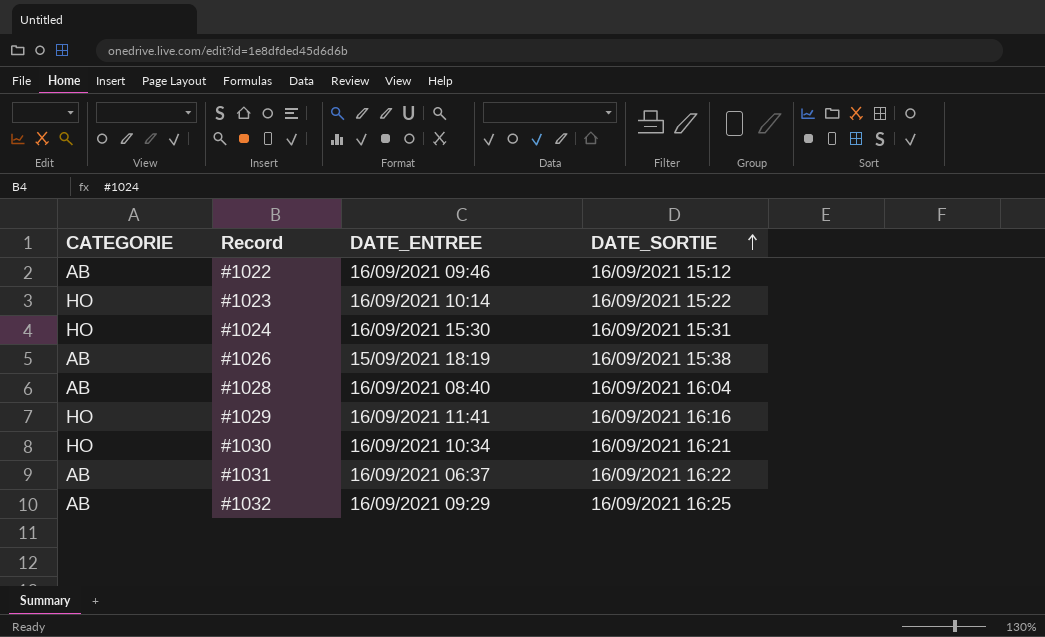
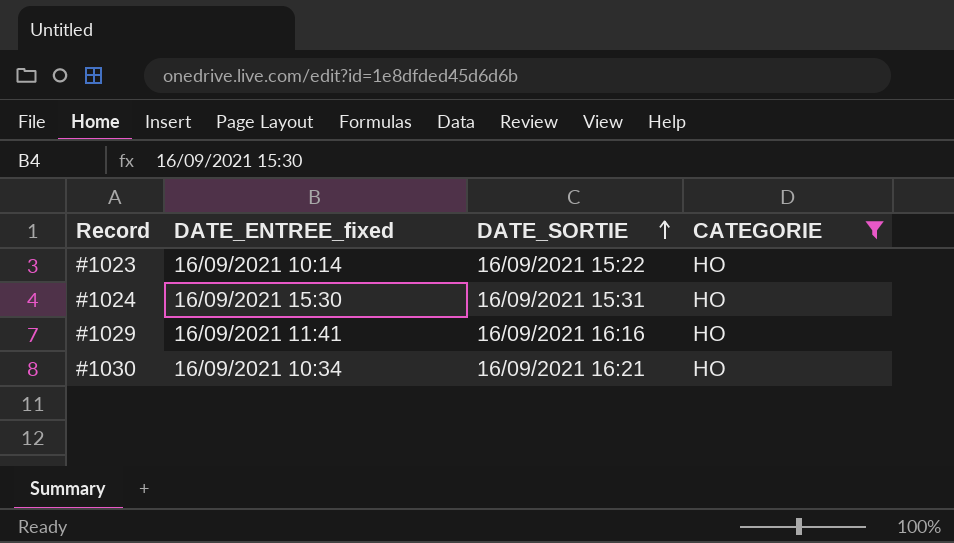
filter: none -> CATEGORIE = HO
column name: DATE_ENTREE -> DATE_ENTREE_fixed
column CATEGORIE | position: 1 -> 4

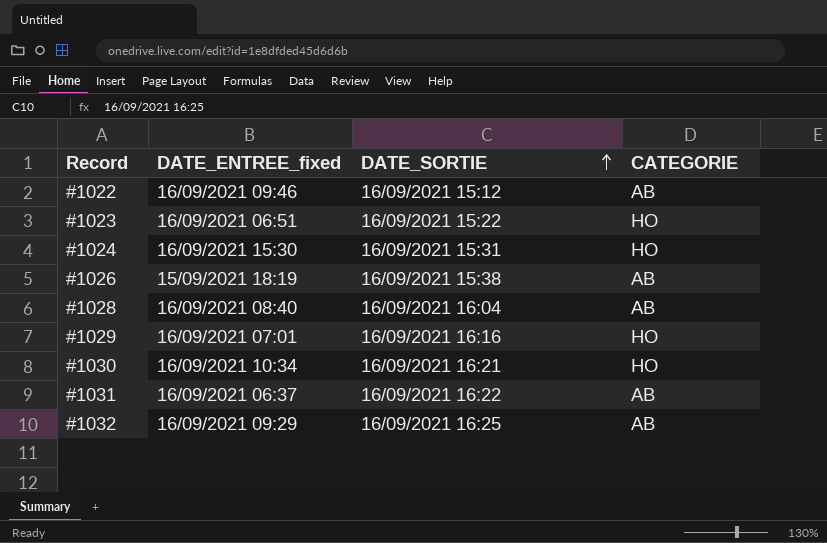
filter: CATEGORIE = HO -> none
#1023 | DATE_ENTREE_fixed: 16/09/2021 10:14 -> 16/09/2021 06:51
#1029 | DATE_ENTREE_fixed: 16/09/2021 11:41 -> 16/09/2021 07:01

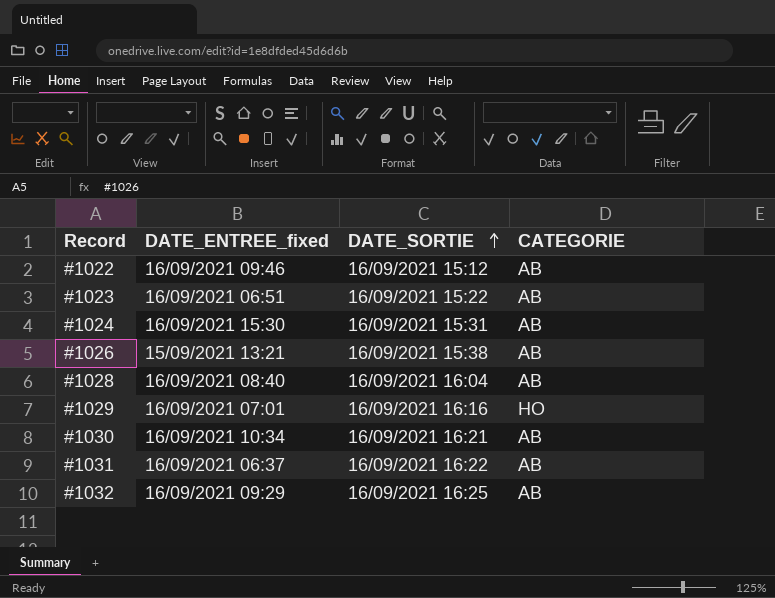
#1023 | CATEGORIE: HO -> AB
#1024 | CATEGORIE: HO -> AB
#1026 | DATE_ENTREE_fixed: 15/09/2021 18:19 -> 15/09/2021 13:21
#1030 | CATEGORIE: HO -> AB

